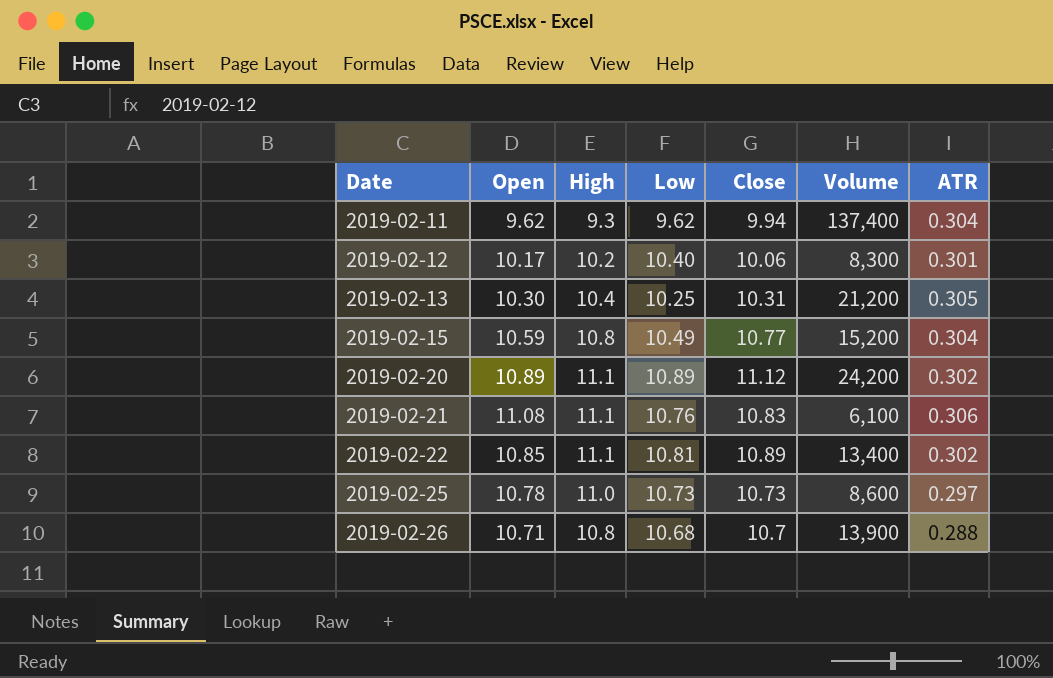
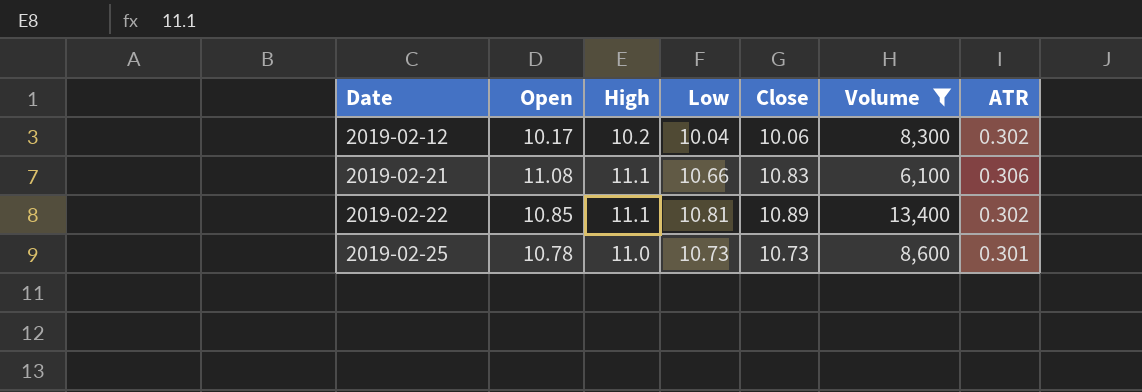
filter: none -> Volume <= 13,400
2019-02-12 | Low: 10.40 -> 10.04
2019-02-12 | ATR: 0.301 -> 0.302
2019-02-21 | Low: 10.76 -> 10.66
2019-02-25 | ATR: 0.297 -> 0.301

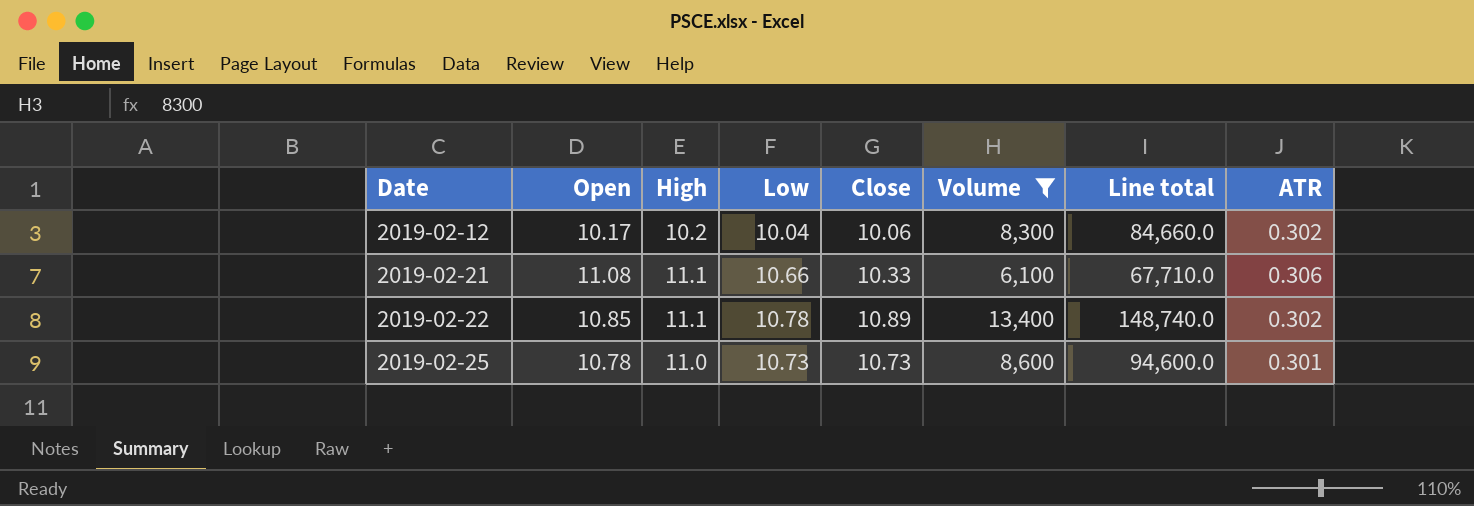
column Line total | formula: none -> [High] * [Volume]
2019-02-21 | Close: 10.83 -> 10.33
2019-02-22 | Low: 10.81 -> 10.78

